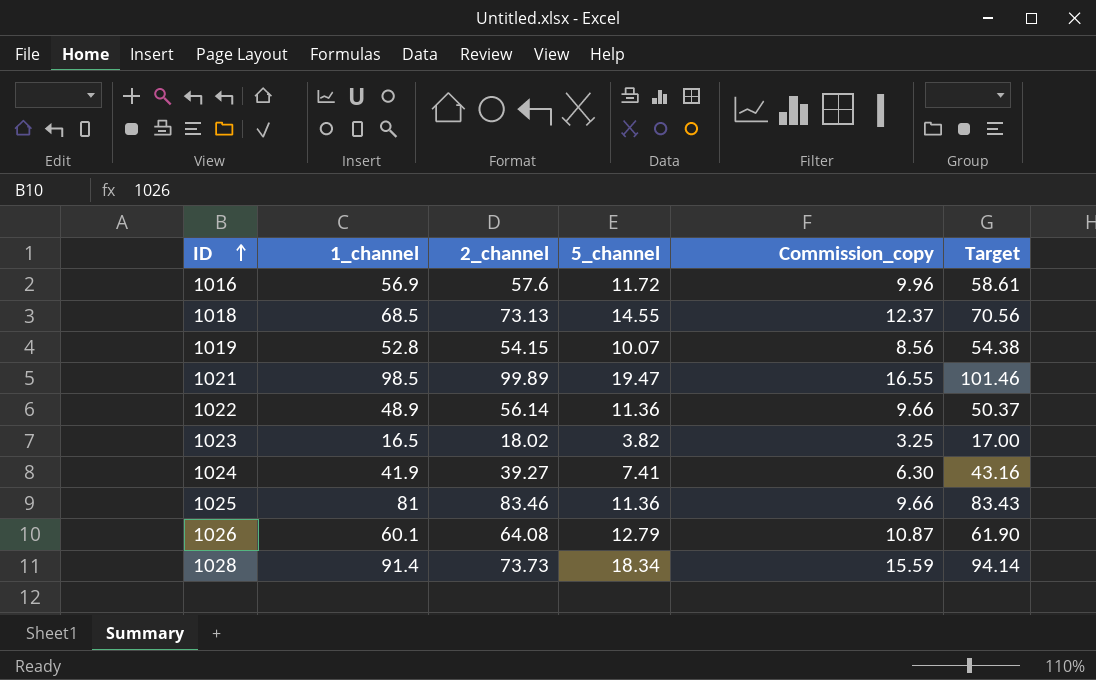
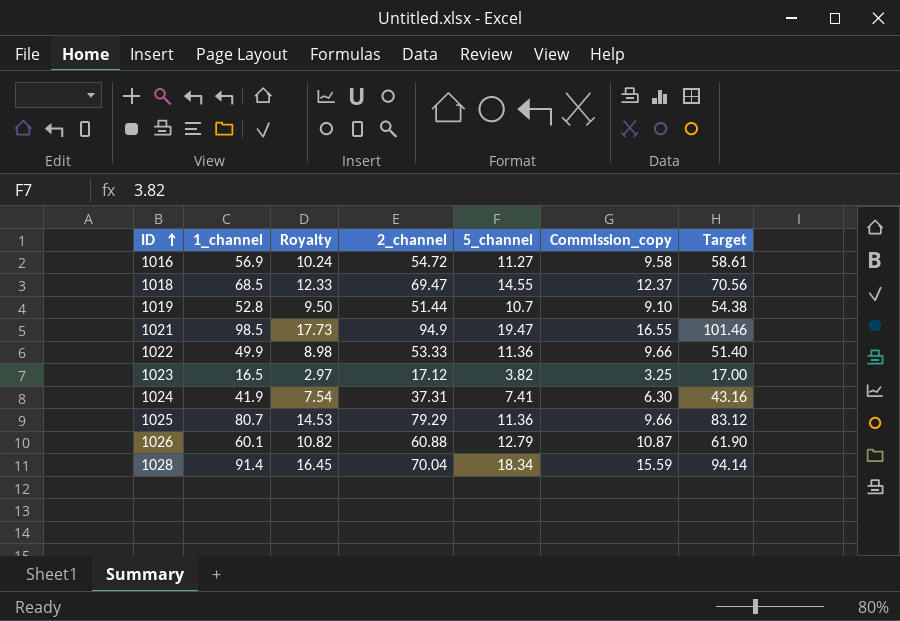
column Royalty | formula: none -> [1_channel] * 0.18
1016 | 2_channel: 57.6 -> 54.72
1016 | 5_channel: 11.72 -> 11.27
1016 | Commission_copy: 9.96 -> 9.58
1018 | 2_channel: 73.13 -> 69.47
1019 | 2_channel: 54.15 -> 51.44
1019 | 5_channel: 10.07 -> 10.7
1019 | Commission_copy: 8.56 -> 9.10
1021 | 2_channel: 99.89 -> 94.9
1022 | 1_channel: 48.9 -> 49.9
1022 | 2_channel: 56.14 -> 53.33
1022 | Target: 50.37 -> 51.40
1023 | 2_channel: 18.02 -> 17.12
1024 | 2_channel: 39.27 -> 37.31
1025 | 1_channel: 81 -> 80.7
1025 | 2_channel: 83.46 -> 79.29
1025 | Target: 83.43 -> 83.12
1026 | 2_channel: 64.08 -> 60.88
1028 | 2_channel: 73.73 -> 70.04

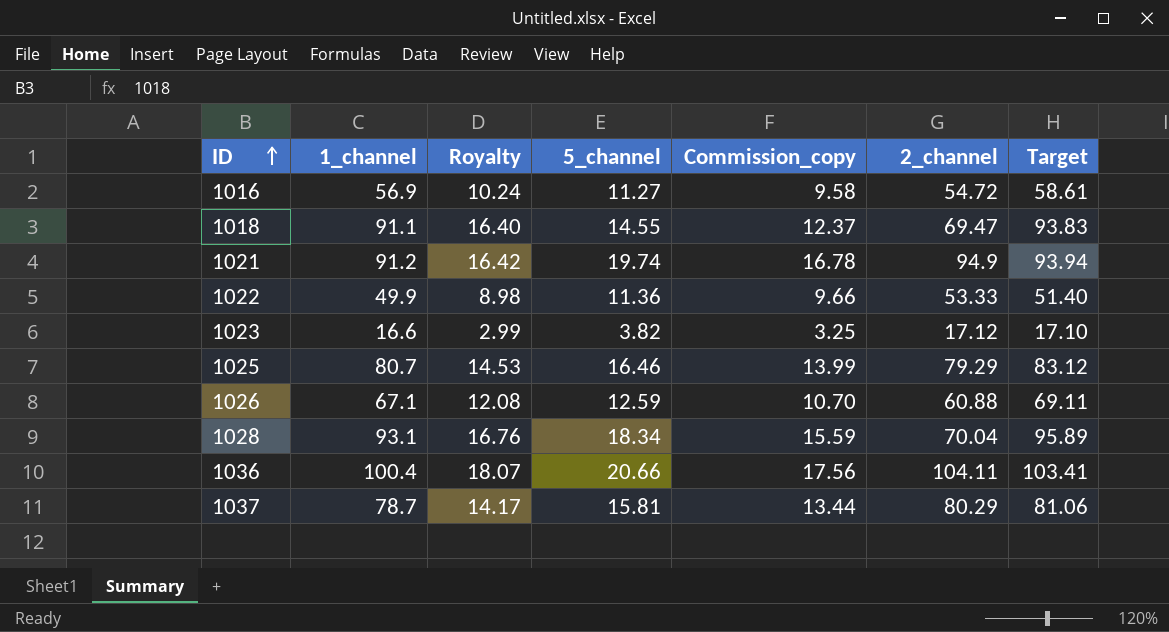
column 2_channel | position: 4 -> 6
row 1019: 52.8 | 9.50 | 51.44 | 10.7 | 9.10 | 54.38 -> none
row 1024: 41.9 | 7.54 | 37.31 | 7.41 | 6.30 | 43.16 -> none
1018 | 1_channel: 68.5 -> 91.1
1018 | Royalty: 12.33 -> 16.40
1018 | Target: 70.56 -> 93.83
1021 | 1_channel: 98.5 -> 91.2
1021 | Royalty: 17.73 -> 16.42
1021 | 5_channel: 19.47 -> 19.74
1021 | Commission_copy: 16.55 -> 16.78
1021 | Target: 101.46 -> 93.94
1023 | 1_channel: 16.5 -> 16.6
1023 | Royalty: 2.97 -> 2.99
1023 | Target: 17.00 -> 17.10
1025 | 5_channel: 11.36 -> 16.46
1025 | Commission_copy: 9.66 -> 13.99
1026 | 1_channel: 60.1 -> 67.1
1026 | Royalty: 10.82 -> 12.08
1026 | 5_channel: 12.79 -> 12.59
1026 | Commission_copy: 10.87 -> 10.70
1026 | Target: 61.90 -> 69.11
1028 | 1_channel: 91.4 -> 93.1
1028 | Royalty: 16.45 -> 16.76
1028 | Target: 94.14 -> 95.89
row 1036: none -> 100.4 | 18.07 | 20.66 | 17.56 | 104.11 | 103.41
row 1037: none -> 78.7 | 14.17 | 15.81 | 13.44 | 80.29 | 81.06

